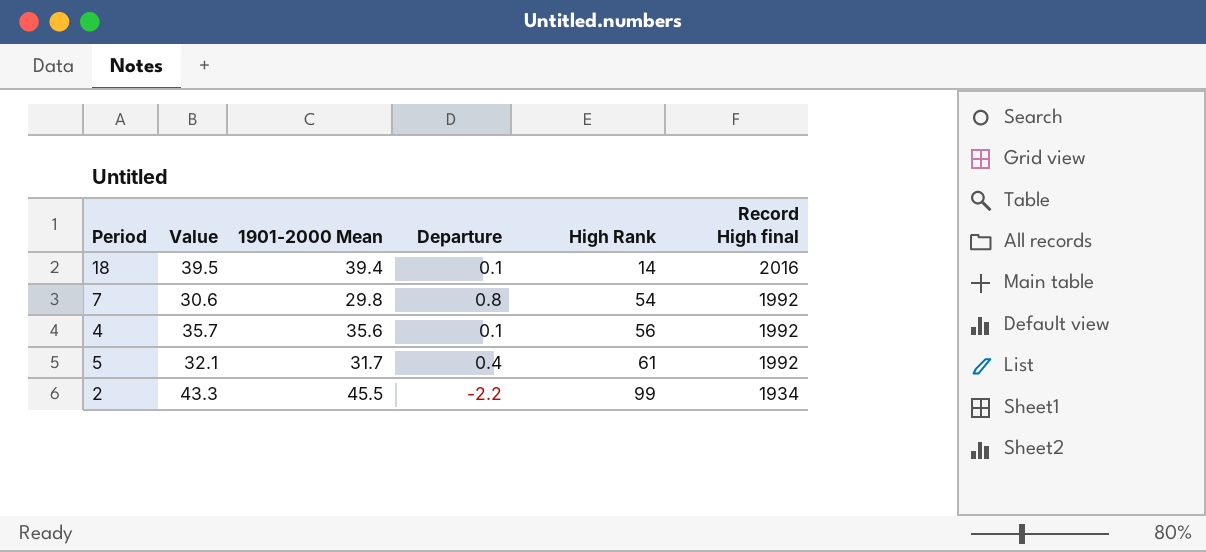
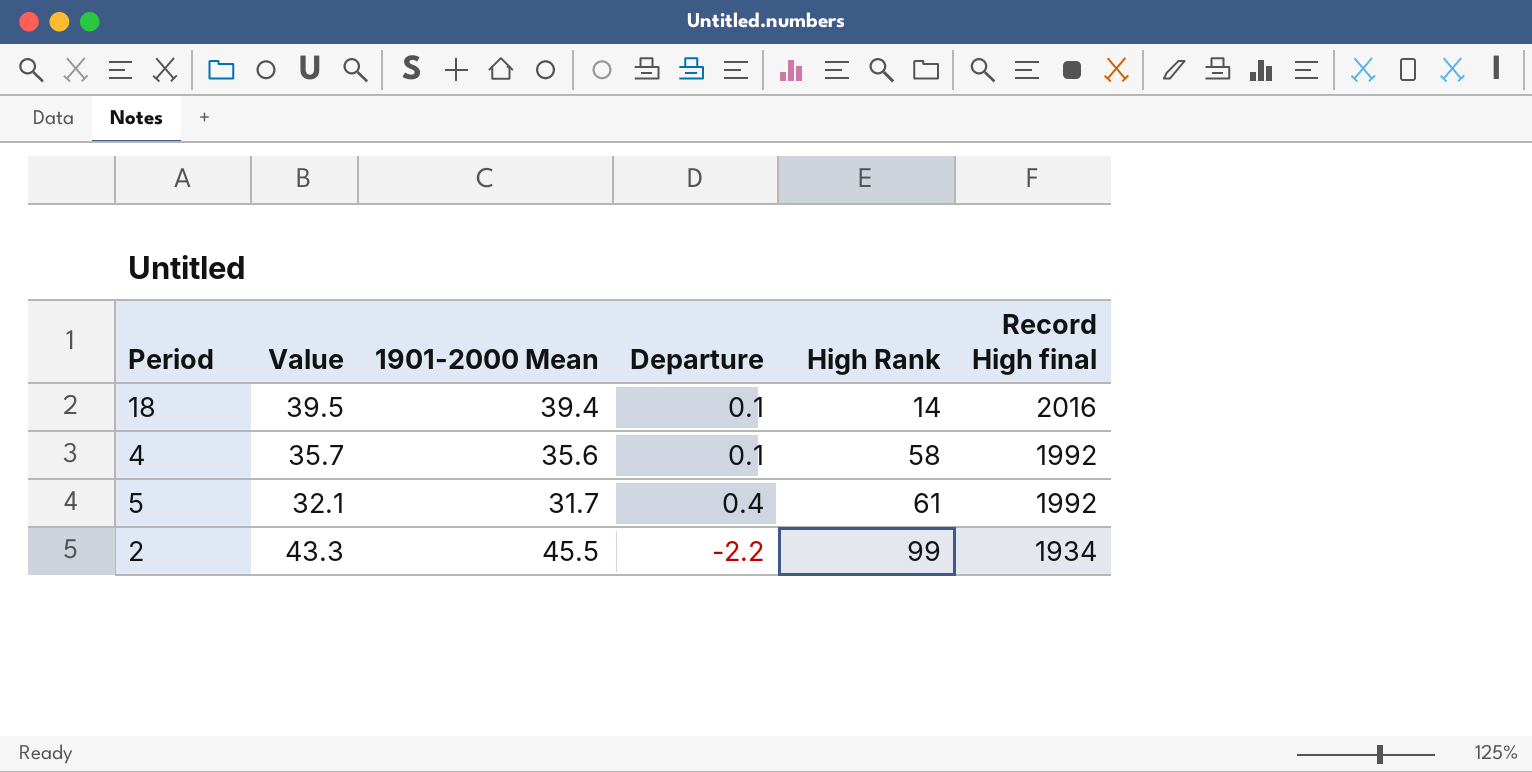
row 7: 30.6 | 29.8 | 0.8 | 54 | 1992 -> none
4 | High Rank: 56 -> 58

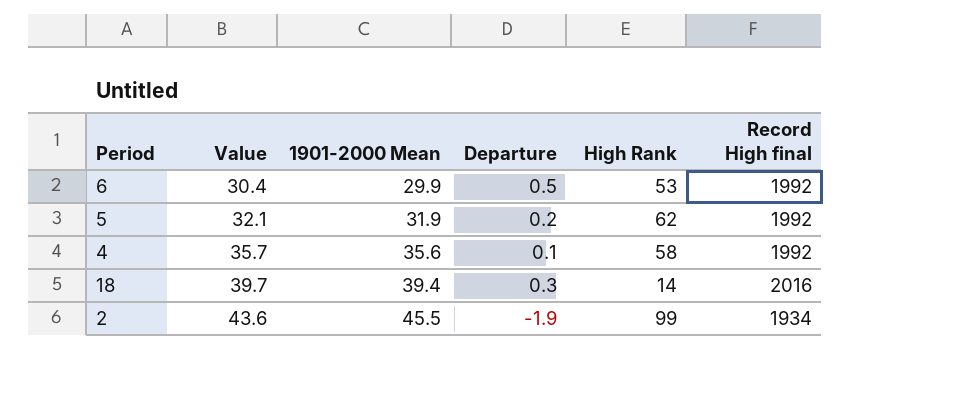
row order: High Rank ascending -> Value ascending
row 6: none -> 30.4 | 29.9 | 0.5 | 53 | 1992
5 | 1901-2000 Mean: 31.7 -> 31.9
5 | Departure: 0.4 -> 0.2
5 | High Rank: 61 -> 62
18 | Value: 39.5 -> 39.7
18 | Departure: 0.1 -> 0.3
2 | Value: 43.3 -> 43.6
2 | Departure: -2.2 -> -1.9

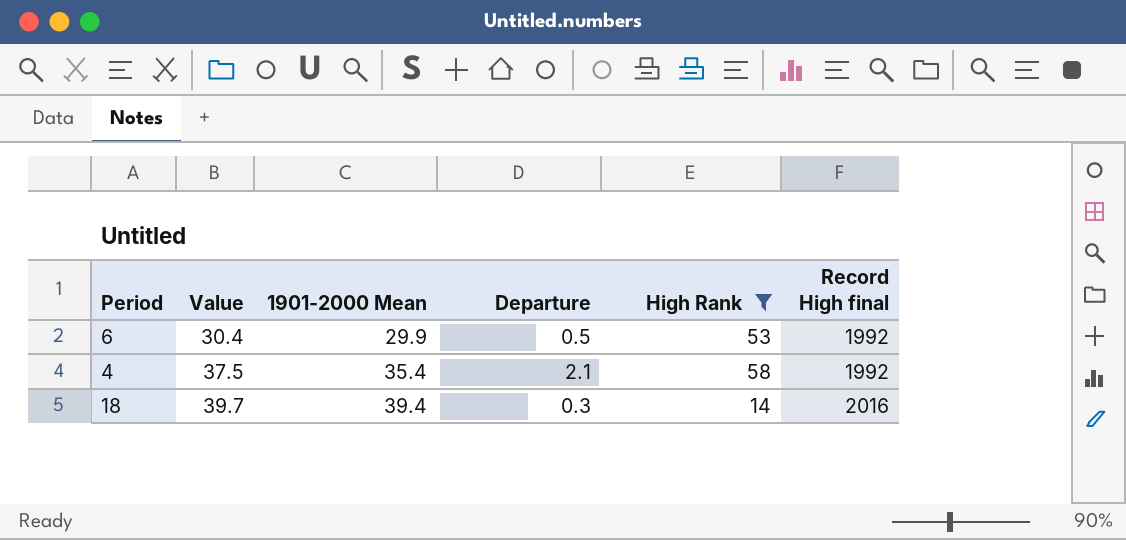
filter: none -> High Rank <= 58
4 | Value: 35.7 -> 37.5
4 | 1901-2000 Mean: 35.6 -> 35.4
4 | Departure: 0.1 -> 2.1

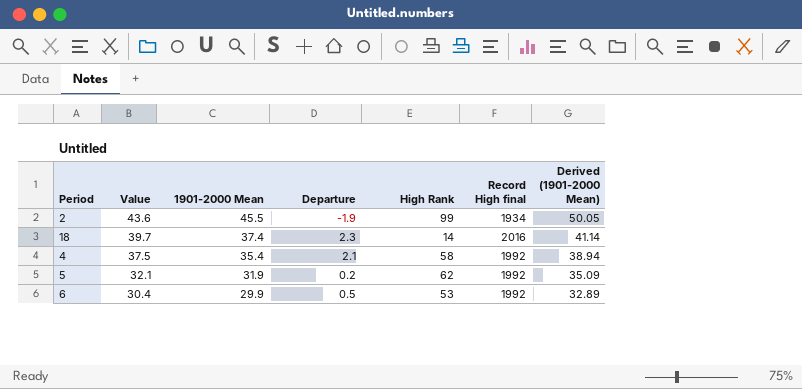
filter: High Rank <= 58 -> none
row order: Value ascending -> Value descending
column Derived (1901-2000 Mean) | formula: none -> [1901-2000 Mean] * 1.1
18 | 1901-2000 Mean: 39.4 -> 37.4
18 | Departure: 0.3 -> 2.3

